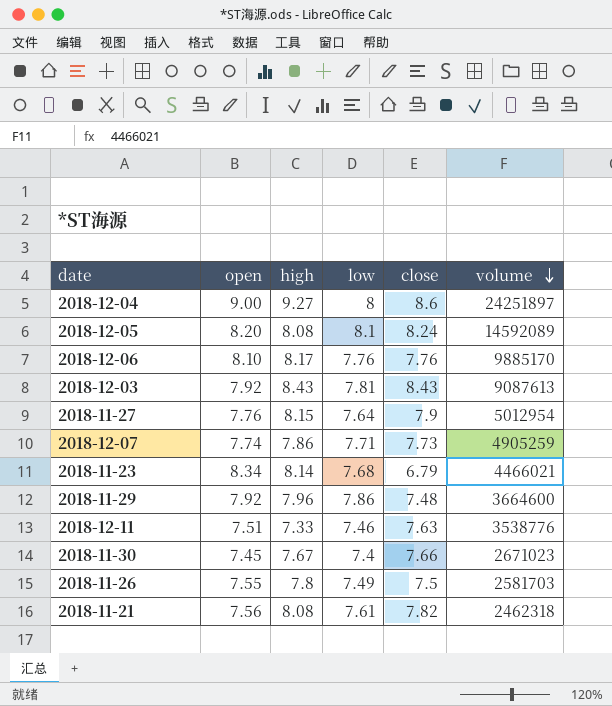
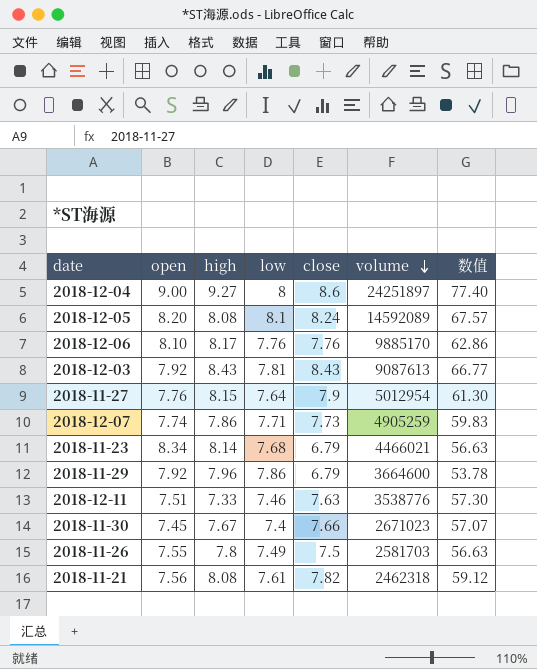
column 数值 | formula: none -> [open] * [close]
2018-11-29 | close: 7.48 -> 6.79

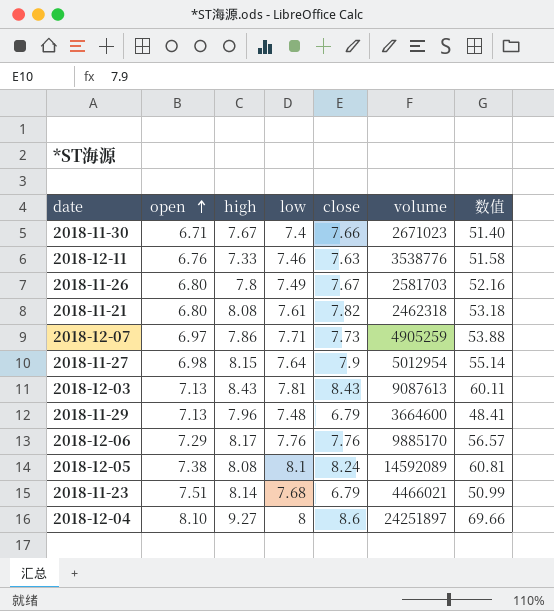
row order: volume descending -> open ascending
2018-11-30 | open: 7.45 -> 6.71
2018-11-30 | 数值: 57.07 -> 51.40
2018-12-11 | open: 7.51 -> 6.76
2018-12-11 | 数值: 57.30 -> 51.58
2018-11-26 | open: 7.55 -> 6.80
2018-11-26 | close: 7.5 -> 7.67
2018-11-26 | 数值: 56.63 -> 52.16
2018-11-21 | open: 7.56 -> 6.80
2018-11-21 | 数值: 59.12 -> 53.18
2018-12-07 | open: 7.74 -> 6.97
2018-12-07 | 数值: 59.83 -> 53.88
2018-11-27 | open: 7.76 -> 6.98
2018-11-27 | 数值: 61.30 -> 55.14
2018-12-03 | open: 7.92 -> 7.13
2018-12-03 | 数值: 66.77 -> 60.11
2018-11-29 | open: 7.92 -> 7.13
2018-11-29 | low: 7.86 -> 7.48
2018-11-29 | 数值: 53.78 -> 48.41
2018-12-06 | open: 8.10 -> 7.29
2018-12-06 | 数值: 62.86 -> 56.57
2018-12-05 | open: 8.20 -> 7.38
2018-12-05 | 数值: 67.57 -> 60.81
2018-11-23 | open: 8.34 -> 7.51
2018-11-23 | 数值: 56.63 -> 50.99
2018-12-04 | open: 9.00 -> 8.10
2018-12-04 | 数值: 77.40 -> 69.66

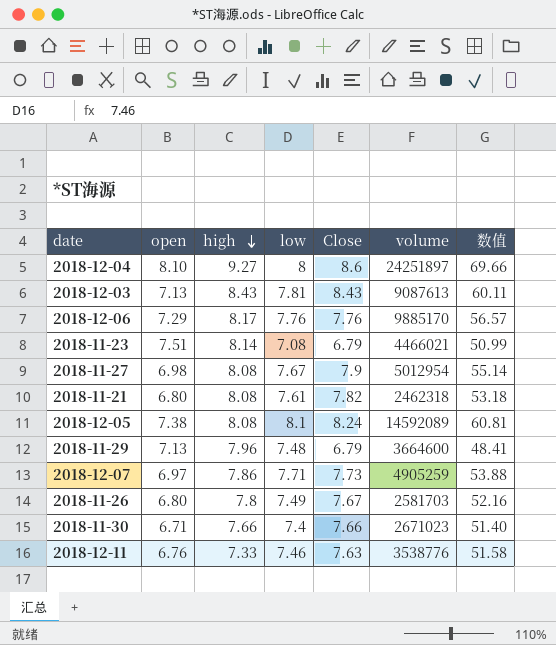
row order: open ascending -> high descending
column name: close -> Close
2018-11-23 | low: 7.68 -> 7.08
2018-11-27 | high: 8.15 -> 8.08
2018-11-27 | low: 7.64 -> 7.67
2018-11-30 | high: 7.67 -> 7.66

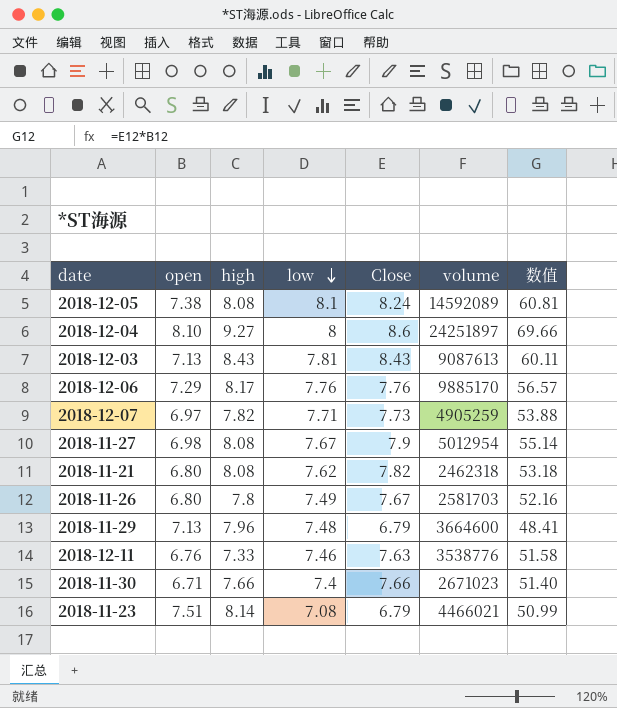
row order: high descending -> low descending
2018-12-07 | high: 7.86 -> 7.82
2018-11-21 | low: 7.61 -> 7.62

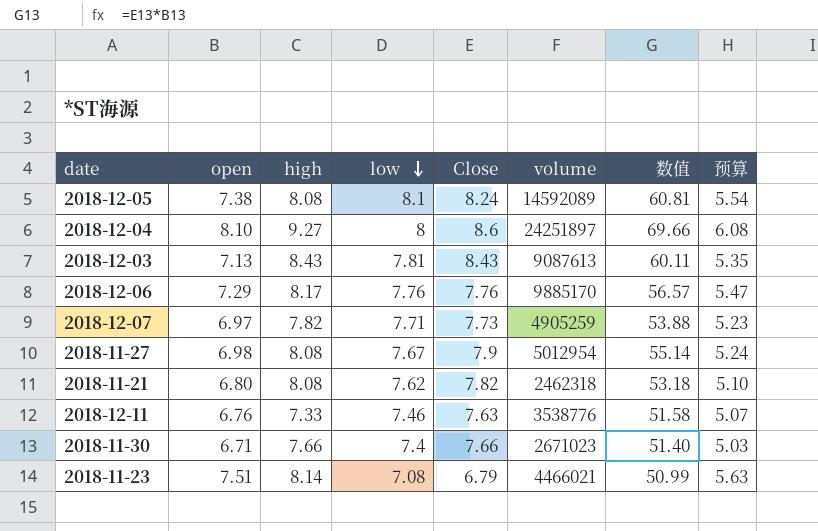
column 预算 | formula: none -> [open] * 0.75
row 2018-11-26: 6.80 | 7.8 | 7.49 | 7.67 | 2581703 | 52.16 -> none
row 2018-11-29: 7.13 | 7.96 | 7.48 | 6.79 | 3664600 | 48.41 -> none

